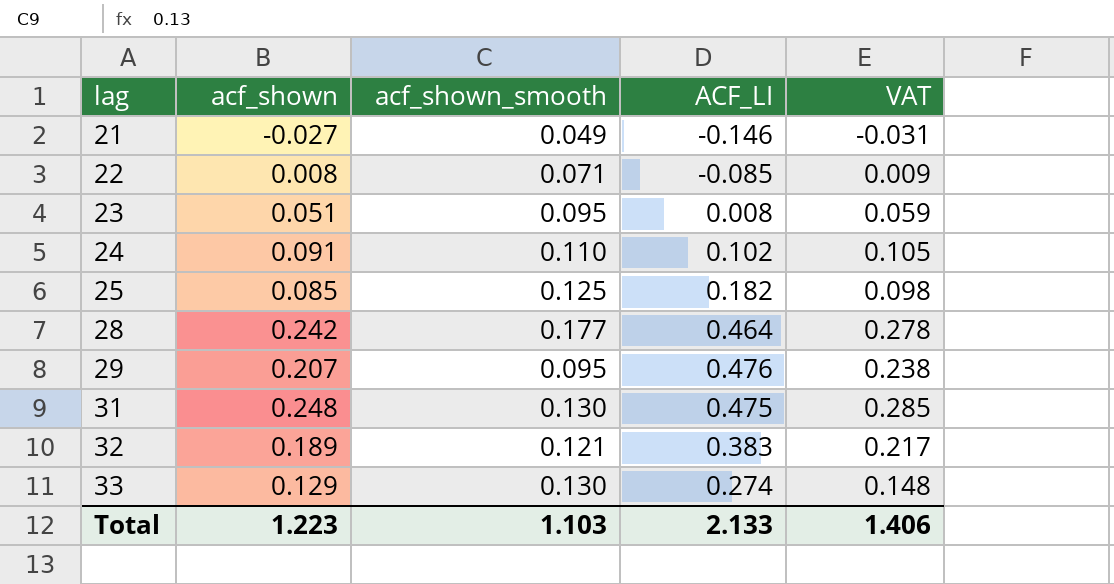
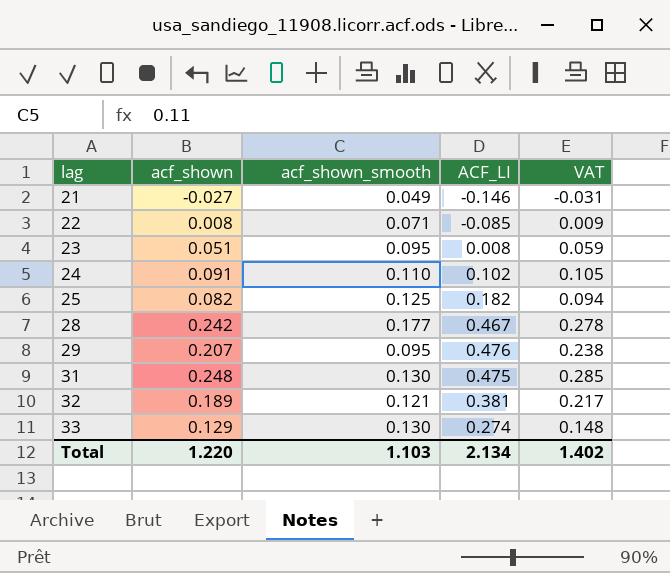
25 | acf_shown: 0.085 -> 0.082
25 | VAT: 0.098 -> 0.094
28 | ACF_LI: 0.464 -> 0.467
32 | ACF_LI: 0.383 -> 0.381
Total | acf_shown: 1.223 -> 1.220
Total | ACF_LI: 2.133 -> 2.134
Total | VAT: 1.406 -> 1.402

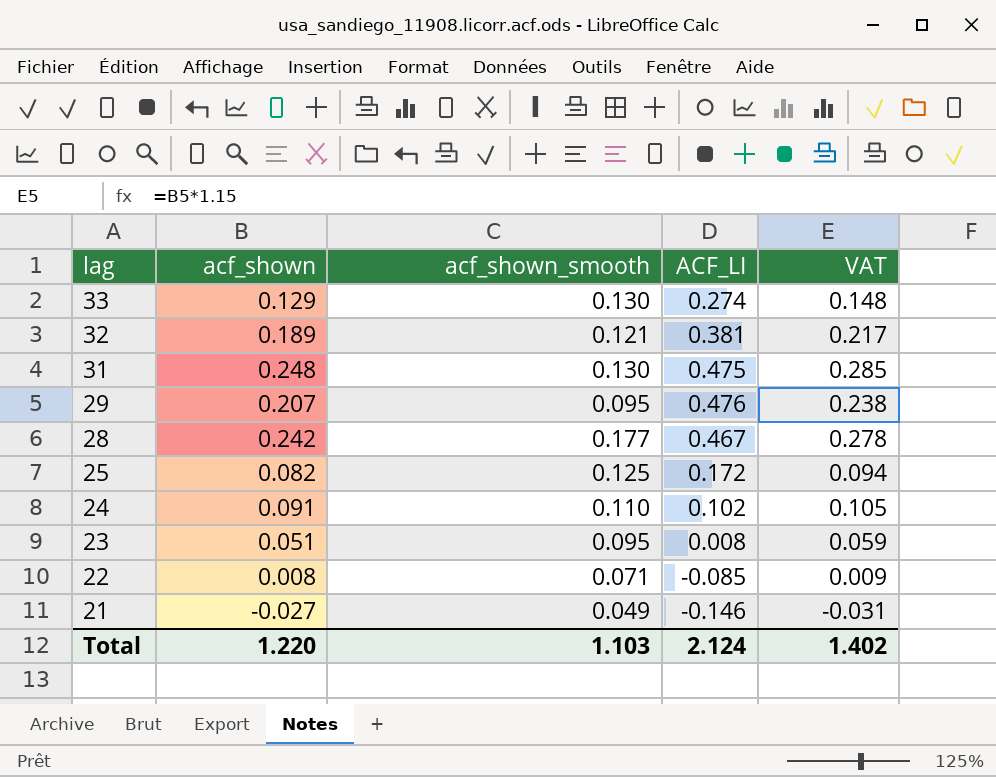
row order: lag ascending -> lag descending
25 | ACF_LI: 0.182 -> 0.172
Total | ACF_LI: 2.134 -> 2.124

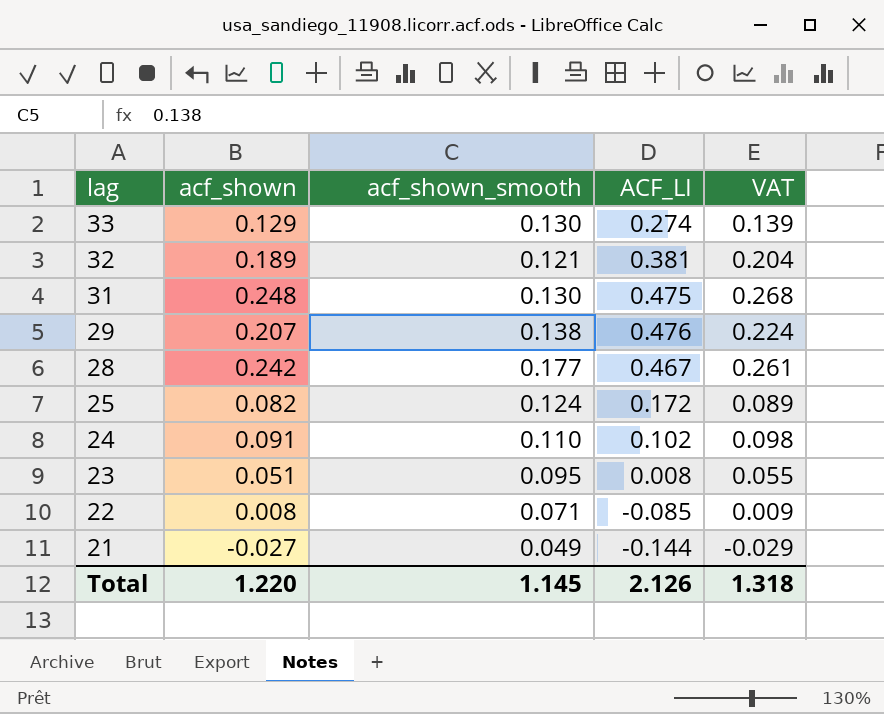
column VAT | formula: [acf_shown] * 1.15 -> [acf_shown] * 1.08
29 | acf_shown_smooth: 0.095 -> 0.138
25 | acf_shown_smooth: 0.125 -> 0.124
21 | ACF_LI: -0.146 -> -0.144
Total | acf_shown_smooth: 1.103 -> 1.145
Total | ACF_LI: 2.124 -> 2.126
Total | VAT: 1.402 -> 1.318

